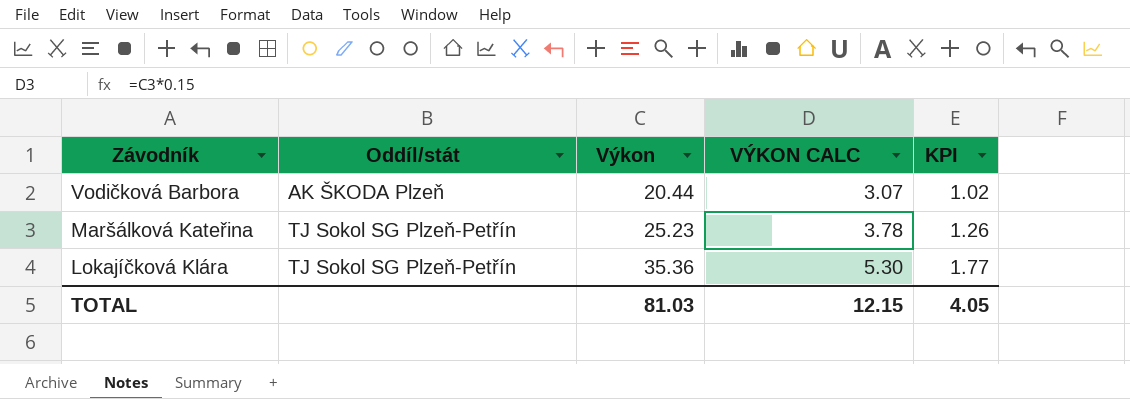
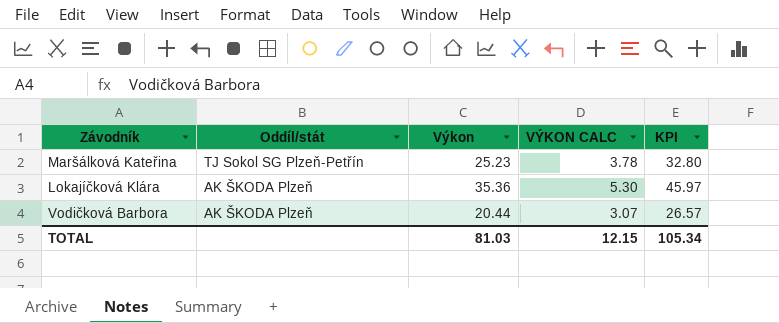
row order: Závodník descending -> Oddíl/stát descending
column KPI | formula: [Výkon] * 0.05 -> [Výkon] * 1.3
Lokajíčková Klára | Oddíl/stát: TJ Sokol SG Plzeň-Petřín -> AK ŠKODA Plzeň
TOTAL | KPI: 4.05 -> 105.34

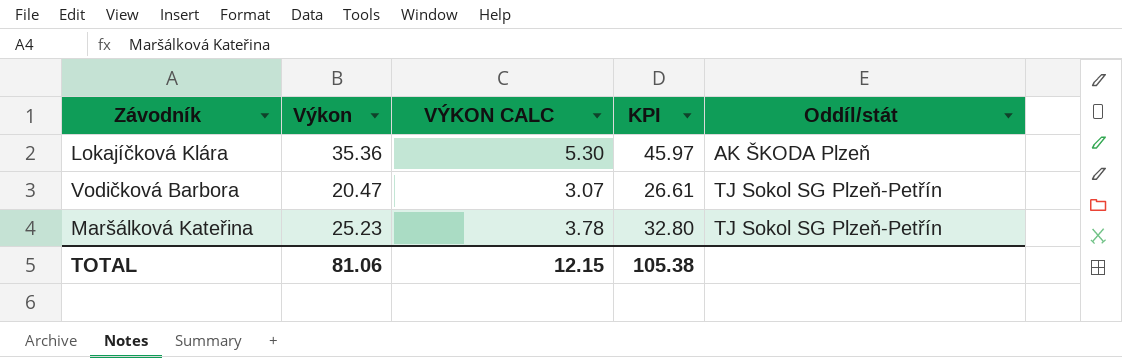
row order: Oddíl/stát descending -> Oddíl/stát ascending
column Oddíl/stát | position: 2 -> 5
Vodičková Barbora | Výkon: 20.44 -> 20.47
Vodičková Barbora | KPI: 26.57 -> 26.61
Vodičková Barbora | Oddíl/stát: AK ŠKODA Plzeň -> TJ Sokol SG Plzeň-Petřín
TOTAL | Výkon: 81.03 -> 81.06
TOTAL | KPI: 105.34 -> 105.38

